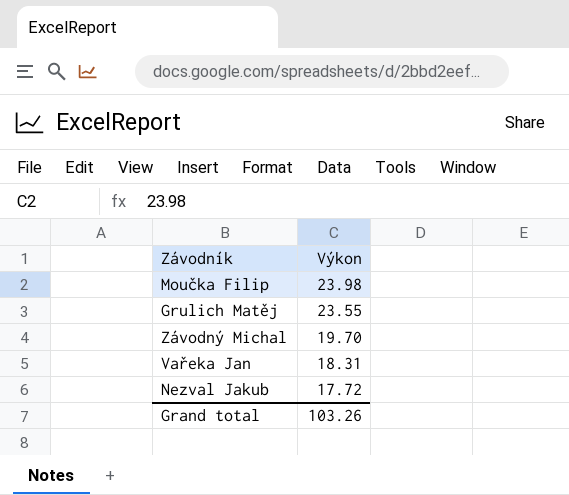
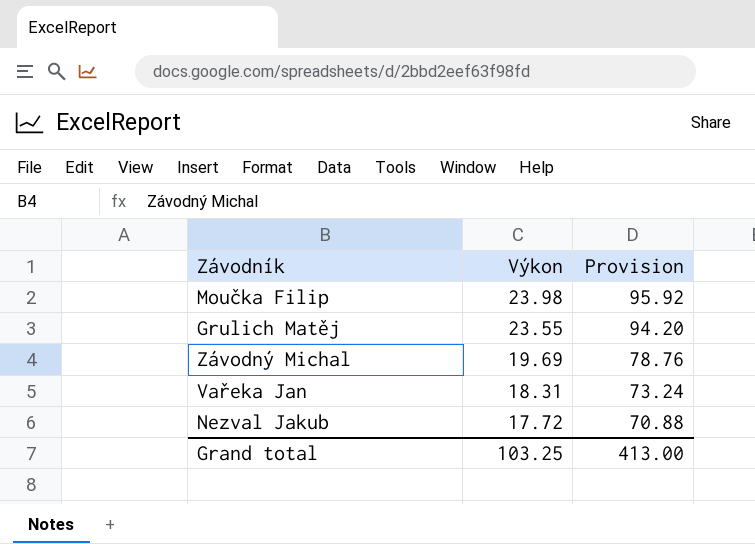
column Provision | formula: none -> [Výkon] * 4
Závodný Michal | Výkon: 19.70 -> 19.69
Grand total | Výkon: 103.26 -> 103.25

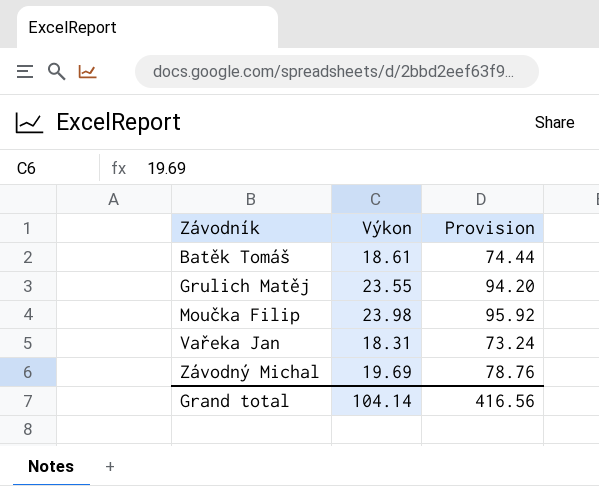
row order: Výkon descending -> Závodník ascending
row Nezval Jakub: 17.72 | 70.88 -> none
row Batěk Tomáš: none -> 18.61 | 74.44
Grand total | Výkon: 103.25 -> 104.14
Grand total | Provision: 413.00 -> 416.56

